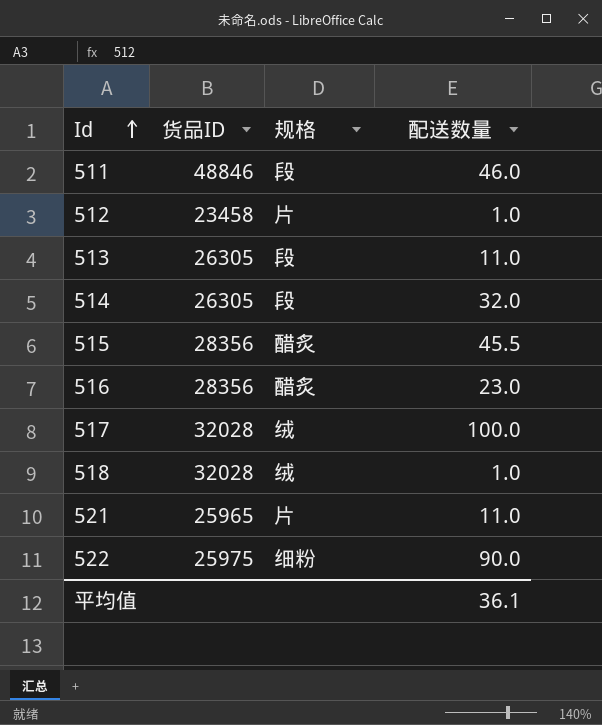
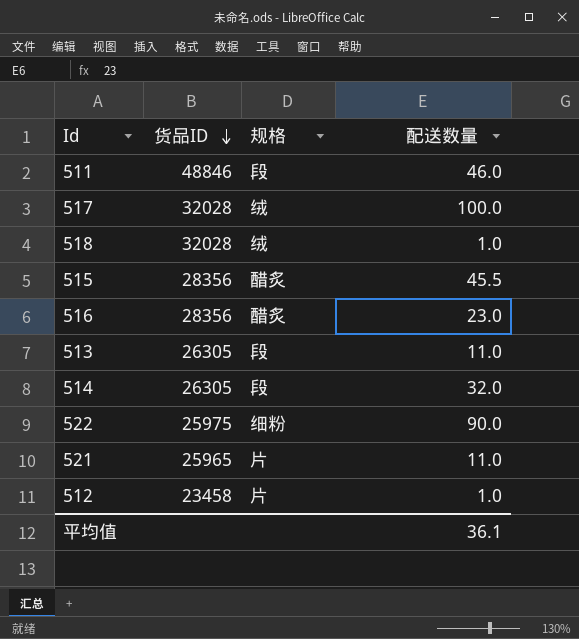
row order: Id ascending -> 货品ID descending

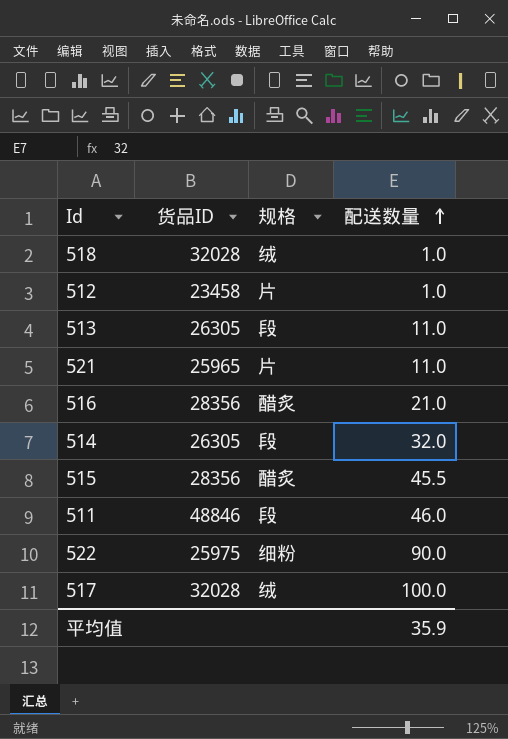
row order: 货品ID descending -> 配送数量 ascending
516 | 配送数量: 23.0 -> 21.0
平均值 | 配送数量: 36.1 -> 35.9

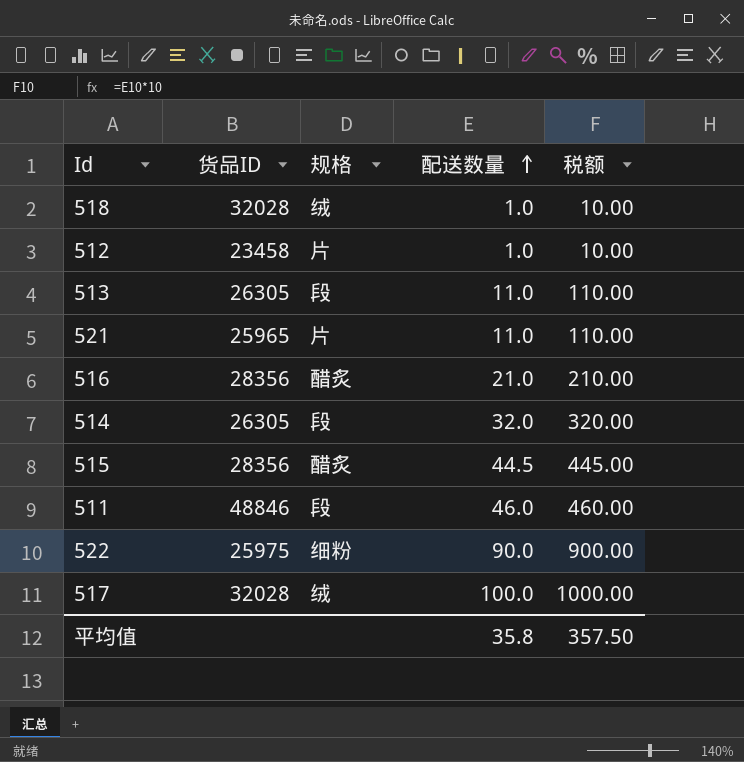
column 税额 | formula: none -> [配送数量] * 10
515 | 配送数量: 45.5 -> 44.5
平均值 | 配送数量: 35.9 -> 35.8

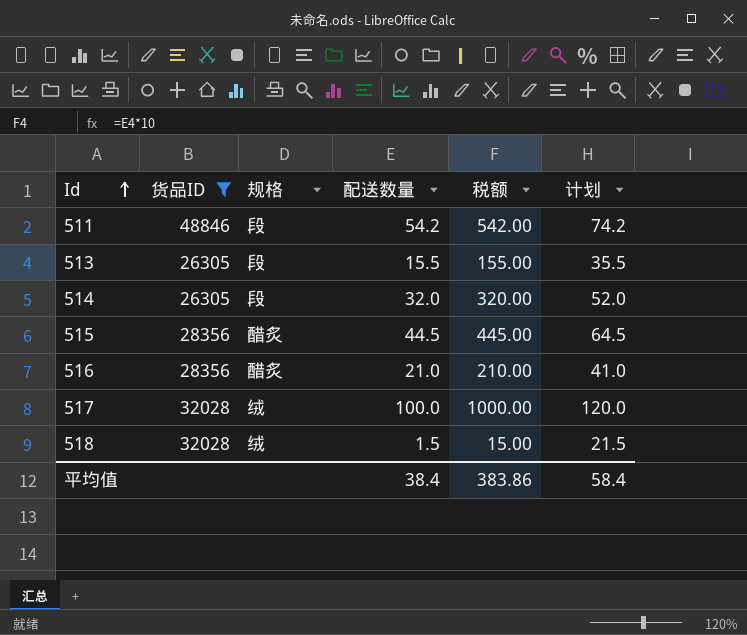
filter: none -> 货品ID >= 26305
row order: 配送数量 ascending -> Id ascending
column 计划 | formula: none -> [配送数量] + 20
511 | 配送数量: 46.0 -> 54.2
511 | 税额: 460.00 -> 542.00
513 | 配送数量: 11.0 -> 15.5
513 | 税额: 110.00 -> 155.00
518 | 配送数量: 1.0 -> 1.5
518 | 税额: 10.00 -> 15.00
平均值 | 配送数量: 35.8 -> 38.4
平均值 | 税额: 357.50 -> 383.86

